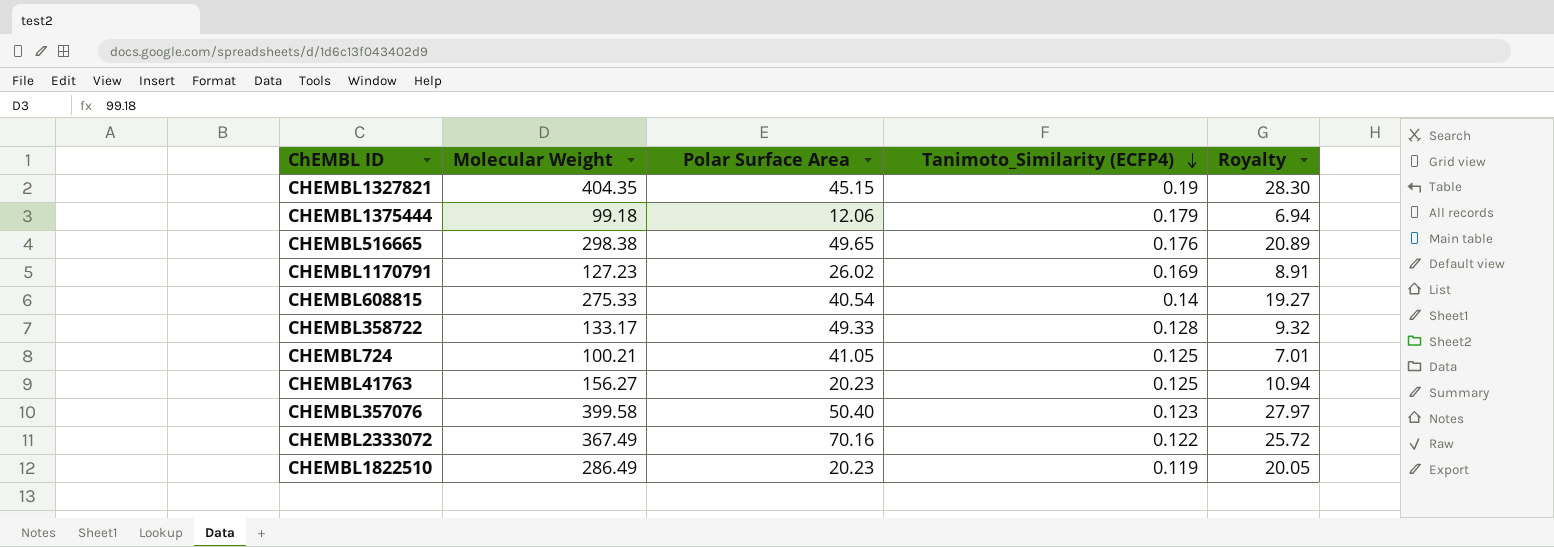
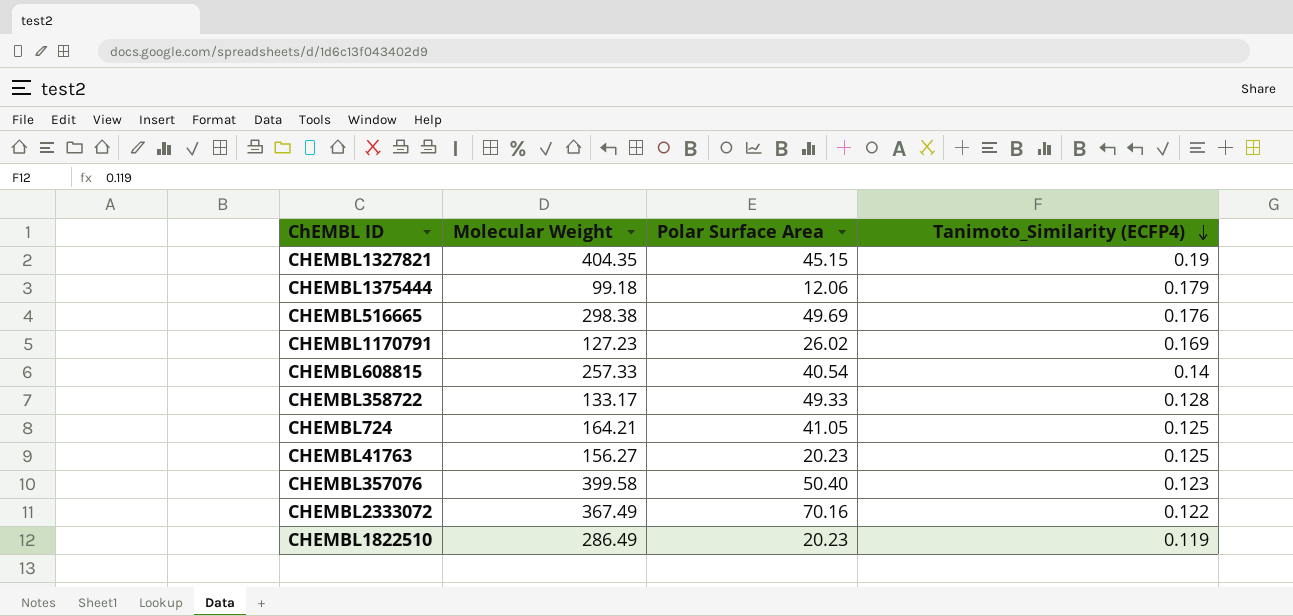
column Royalty | formula: [Molecular Weight] * 0.07 -> none
CHEMBL516665 | Polar Surface Area: 49.65 -> 49.69
CHEMBL608815 | Molecular Weight: 275.33 -> 257.33
CHEMBL724 | Molecular Weight: 100.21 -> 164.21

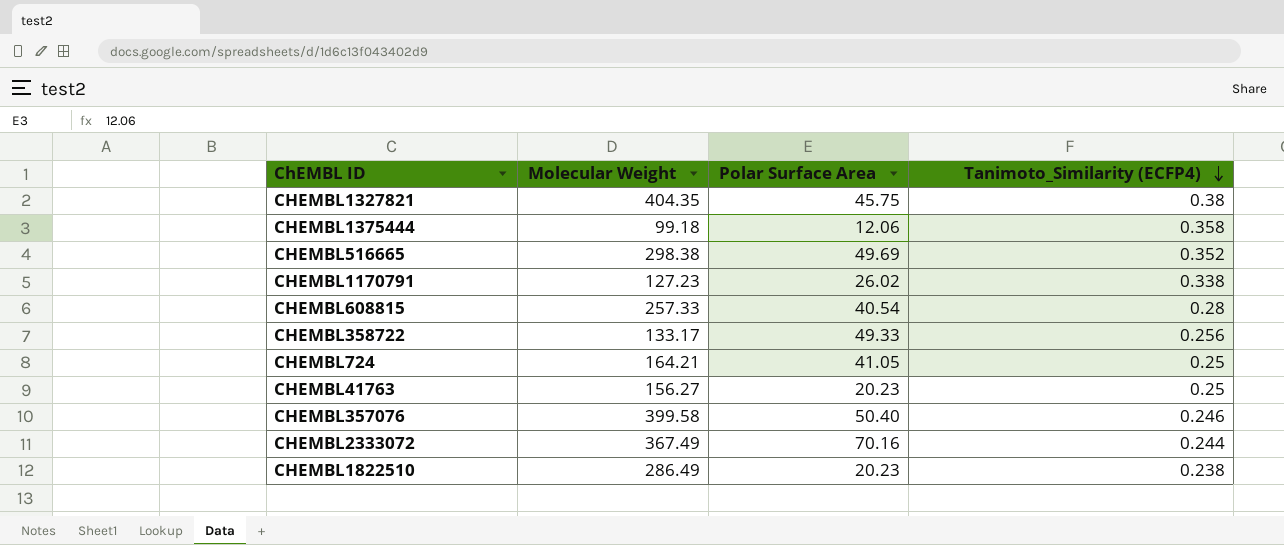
CHEMBL1327821 | Polar Surface Area: 45.15 -> 45.75
CHEMBL1327821 | Tanimoto_Similarity (ECFP4): 0.19 -> 0.38
CHEMBL1375444 | Tanimoto_Similarity (ECFP4): 0.179 -> 0.358
CHEMBL516665 | Tanimoto_Similarity (ECFP4): 0.176 -> 0.352
CHEMBL1170791 | Tanimoto_Similarity (ECFP4): 0.169 -> 0.338
CHEMBL608815 | Tanimoto_Similarity (ECFP4): 0.14 -> 0.28
CHEMBL358722 | Tanimoto_Similarity (ECFP4): 0.128 -> 0.256
CHEMBL724 | Tanimoto_Similarity (ECFP4): 0.125 -> 0.25
CHEMBL41763 | Tanimoto_Similarity (ECFP4): 0.125 -> 0.25
CHEMBL357076 | Tanimoto_Similarity (ECFP4): 0.123 -> 0.246
CHEMBL2333072 | Tanimoto_Similarity (ECFP4): 0.122 -> 0.244
CHEMBL1822510 | Tanimoto_Similarity (ECFP4): 0.119 -> 0.238

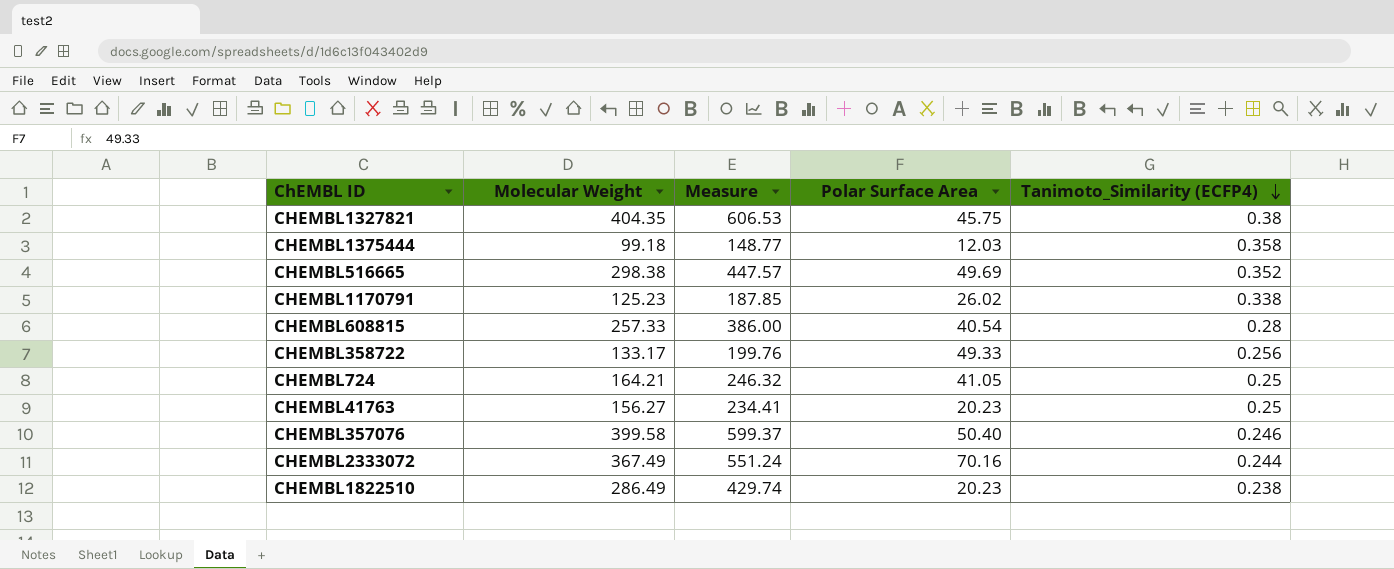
column Measure | formula: none -> [Molecular Weight] * 1.5
CHEMBL1375444 | Polar Surface Area: 12.06 -> 12.03
CHEMBL1170791 | Molecular Weight: 127.23 -> 125.23

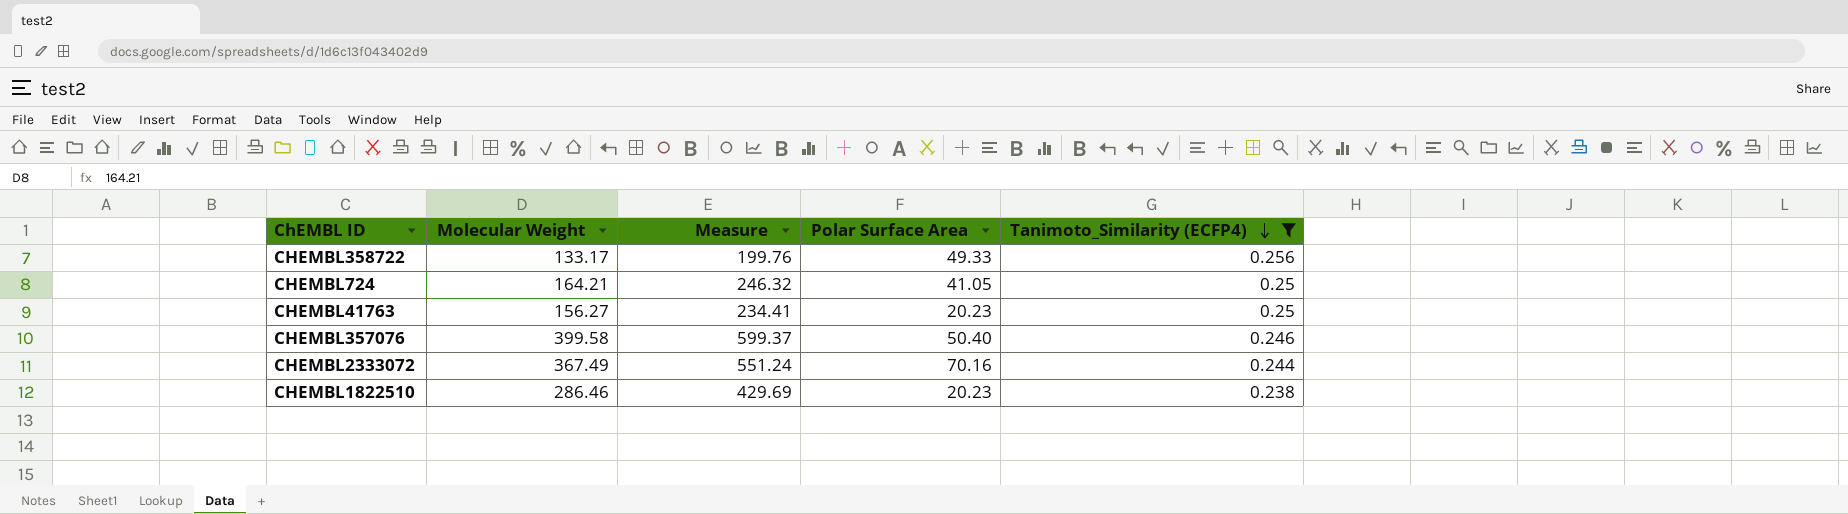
filter: none -> Tanimoto_Similarity (ECFP4) <= 0.256
CHEMBL1822510 | Molecular Weight: 286.49 -> 286.46
CHEMBL1822510 | Measure: 429.74 -> 429.69

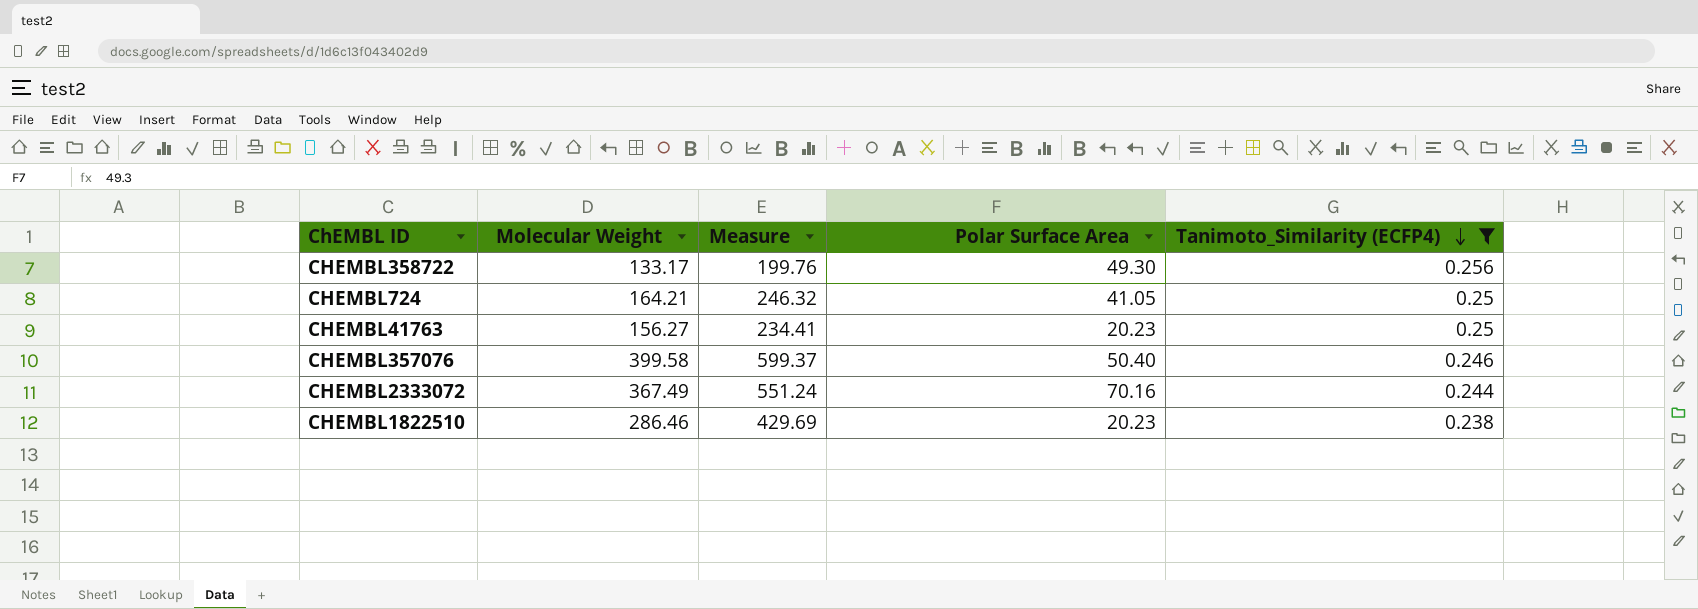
CHEMBL358722 | Polar Surface Area: 49.33 -> 49.30

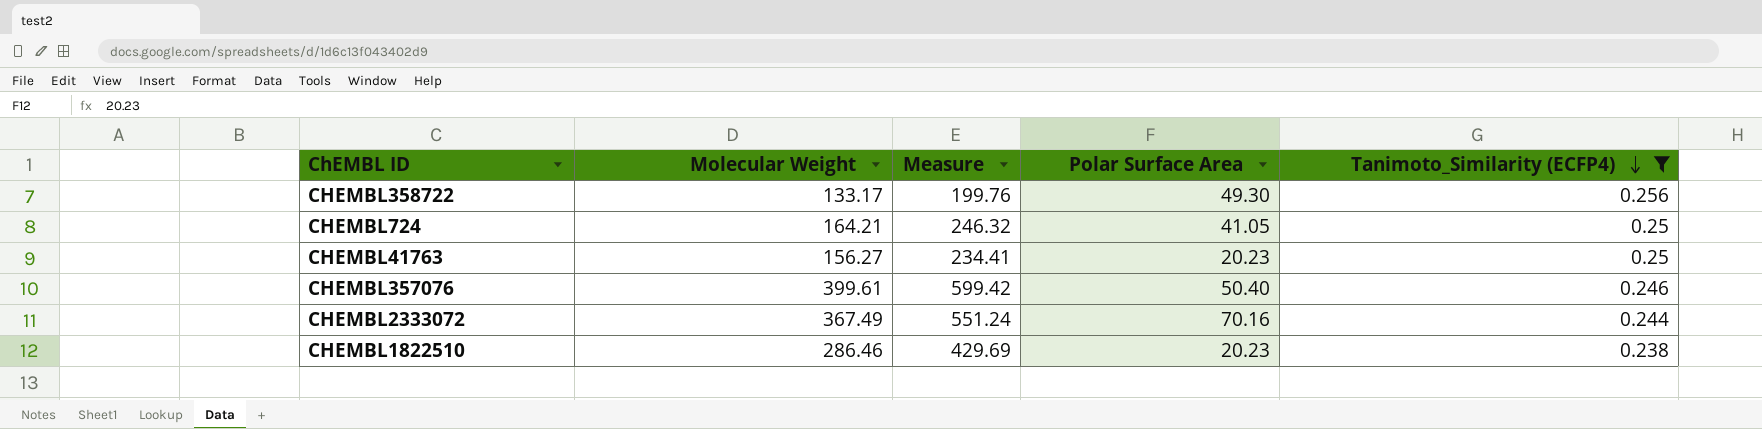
CHEMBL357076 | Molecular Weight: 399.58 -> 399.61
CHEMBL357076 | Measure: 599.37 -> 599.42

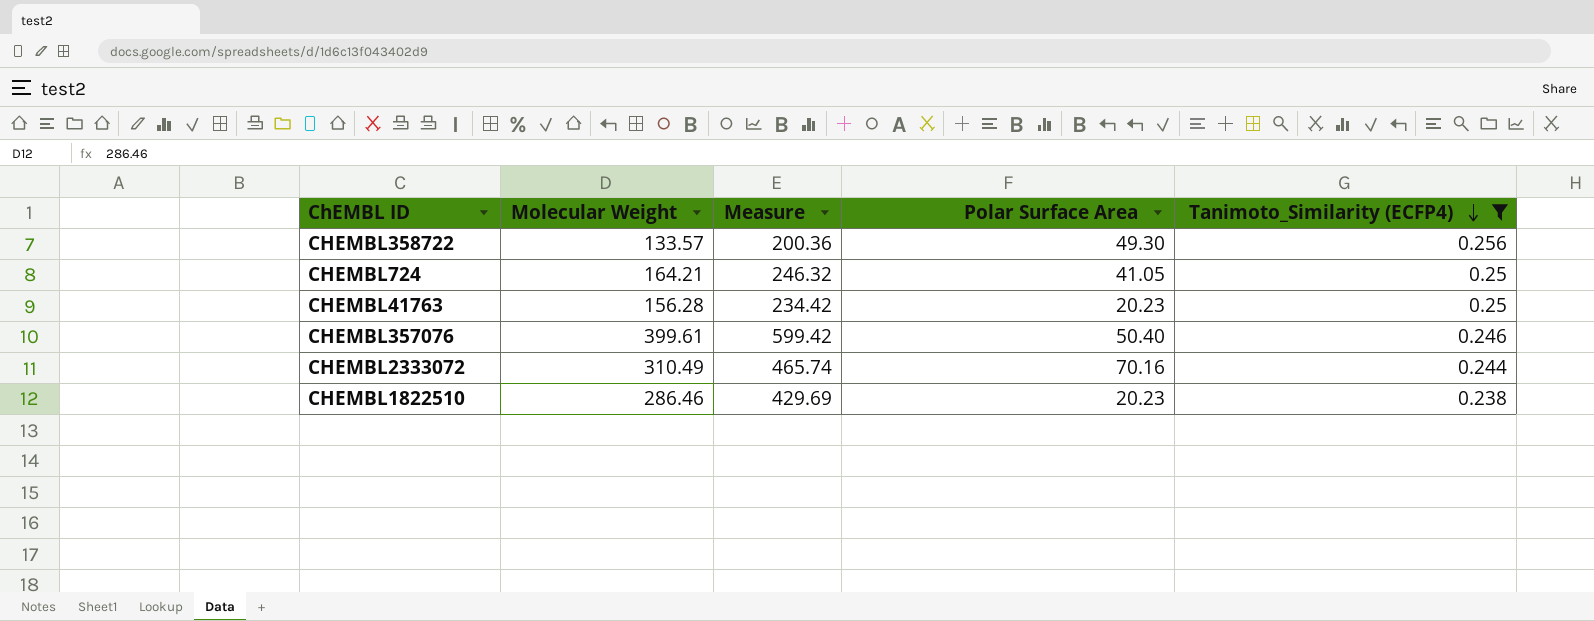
CHEMBL358722 | Molecular Weight: 133.17 -> 133.57
CHEMBL358722 | Measure: 199.76 -> 200.36
CHEMBL41763 | Molecular Weight: 156.27 -> 156.28
CHEMBL41763 | Measure: 234.41 -> 234.42
CHEMBL2333072 | Molecular Weight: 367.49 -> 310.49
CHEMBL2333072 | Measure: 551.24 -> 465.74

